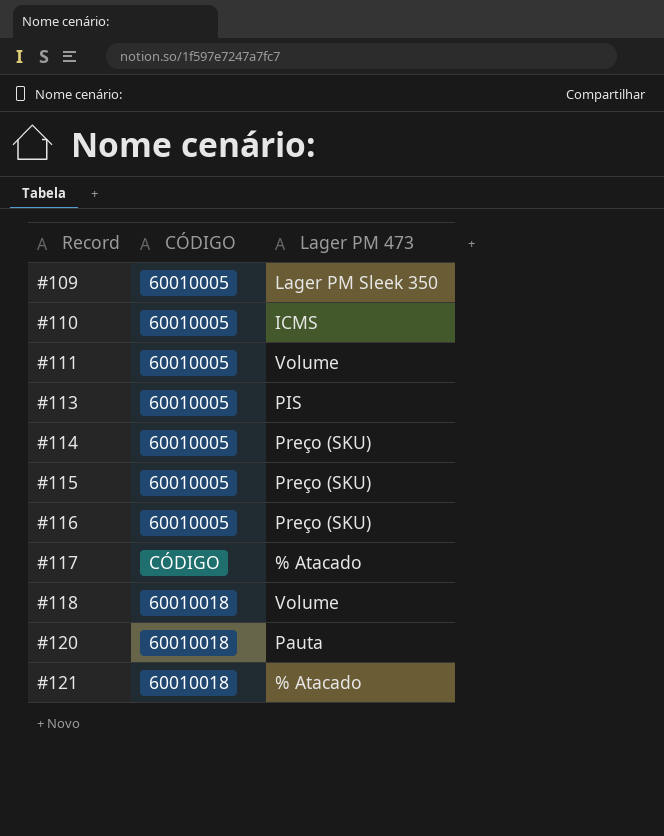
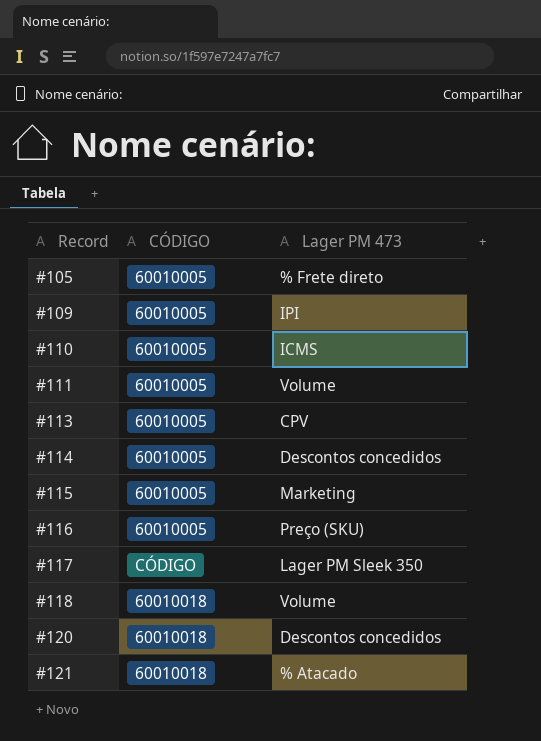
row #105: none -> 60010005 | % Frete direto
#109 | Lager PM 473: Lager PM Sleek 350 -> IPI
#113 | Lager PM 473: PIS -> CPV
#114 | Lager PM 473: Preço (SKU) -> Descontos concedidos
#115 | Lager PM 473: Preço (SKU) -> Marketing
#117 | Lager PM 473: % Atacado -> Lager PM Sleek 350
#120 | Lager PM 473: Pauta -> Descontos concedidos

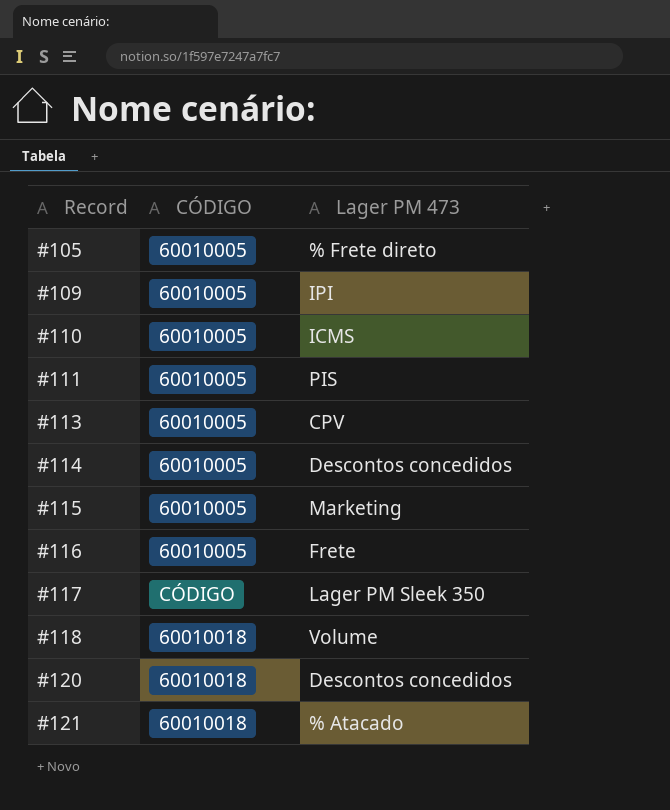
#111 | Lager PM 473: Volume -> PIS
#116 | Lager PM 473: Preço (SKU) -> Frete

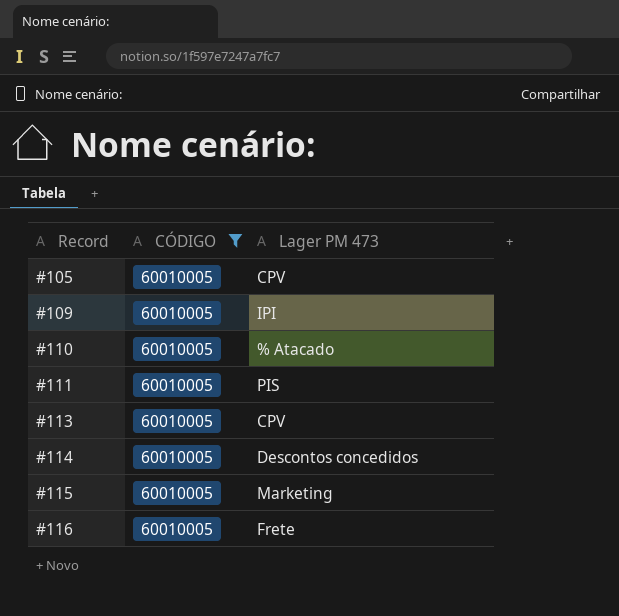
filter: none -> CÓDIGO = 60010005
#105 | Lager PM 473: % Frete direto -> CPV
#110 | Lager PM 473: ICMS -> % Atacado

